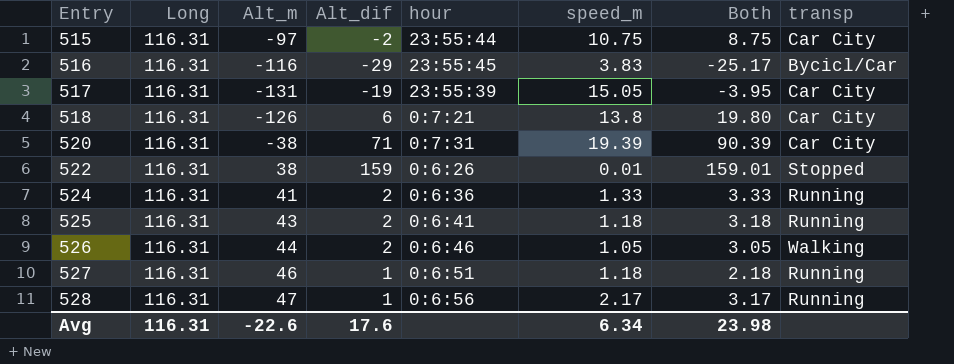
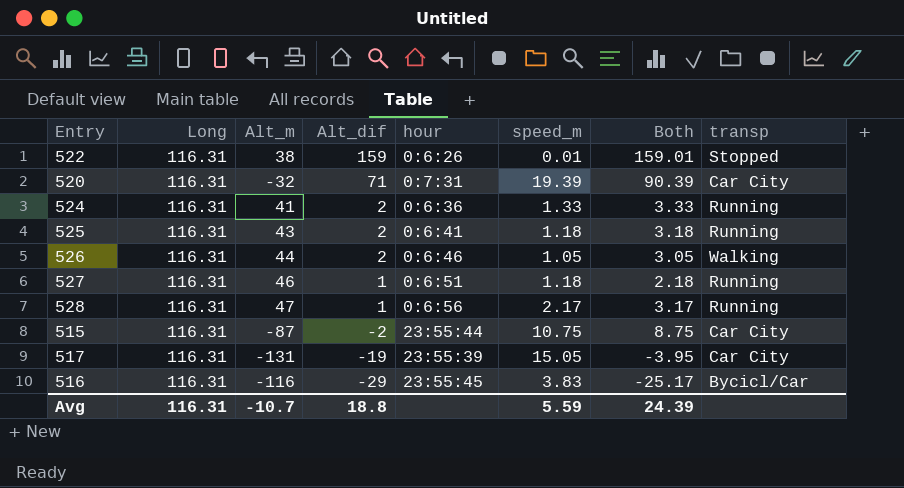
row order: Entry ascending -> Alt_dif descending
row 518: 116.31 | -126 | 6 | 0:7:21 | 13.8 | 19.80 | Car City -> none
520 | Alt_m: -38 -> -32
515 | Alt_m: -97 -> -87
Avg | Alt_m: -22.6 -> -10.7
Avg | Alt_dif: 17.6 -> 18.8
Avg | speed_m: 6.34 -> 5.59
Avg | Both: 23.98 -> 24.39

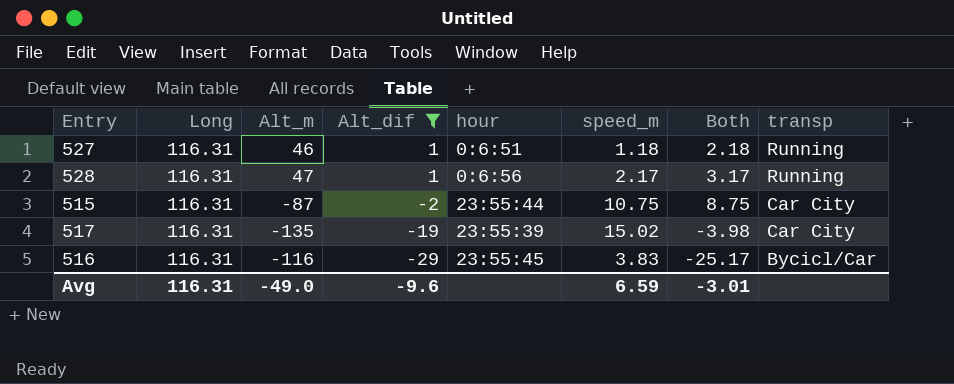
filter: none -> Alt_dif <= 1
517 | Alt_m: -131 -> -135
517 | speed_m: 15.05 -> 15.02
517 | Both: -3.95 -> -3.98
Avg | Alt_m: -10.7 -> -49.0
Avg | Alt_dif: 18.8 -> -9.6
Avg | speed_m: 5.59 -> 6.59
Avg | Both: 24.39 -> -3.01

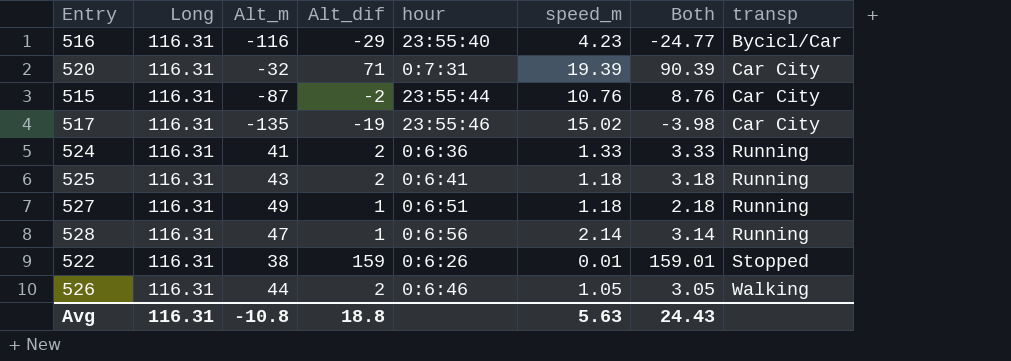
filter: Alt_dif <= 1 -> none
row order: Alt_dif descending -> transp ascending
516 | hour: 23:55:45 -> 23:55:40
516 | speed_m: 3.83 -> 4.23
516 | Both: -25.17 -> -24.77
515 | speed_m: 10.75 -> 10.76
515 | Both: 8.75 -> 8.76
517 | hour: 23:55:39 -> 23:55:46
527 | Alt_m: 46 -> 49
528 | speed_m: 2.17 -> 2.14
528 | Both: 3.17 -> 3.14
Avg | Alt_m: -49.0 -> -10.8
Avg | Alt_dif: -9.6 -> 18.8
Avg | speed_m: 6.59 -> 5.63
Avg | Both: -3.01 -> 24.43

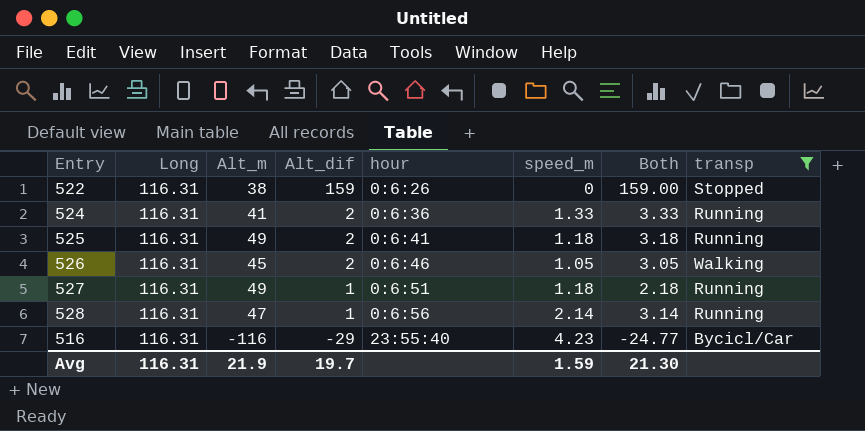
filter: none -> transp != Car City
row order: transp ascending -> Alt_dif descending
522 | speed_m: 0.01 -> 0
522 | Both: 159.01 -> 159.00
525 | Alt_m: 43 -> 49
526 | Alt_m: 44 -> 45
Avg | Alt_m: -10.8 -> 21.9
Avg | Alt_dif: 18.8 -> 19.7
Avg | speed_m: 5.63 -> 1.59
Avg | Both: 24.43 -> 21.30

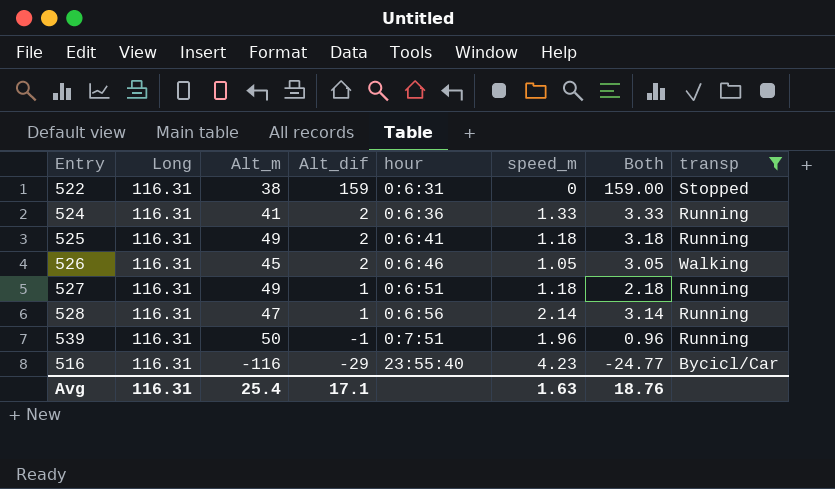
522 | hour: 0:6:26 -> 0:6:31
row 539: none -> 116.31 | 50 | -1 | 0:7:51 | 1.96 | 0.96 | Running
Avg | Alt_m: 21.9 -> 25.4
Avg | Alt_dif: 19.7 -> 17.1
Avg | speed_m: 1.59 -> 1.63
Avg | Both: 21.30 -> 18.76

